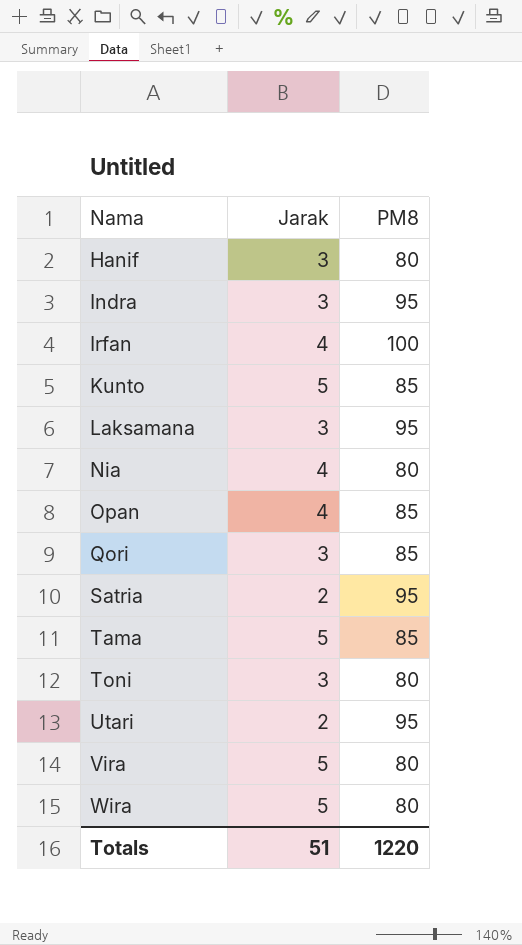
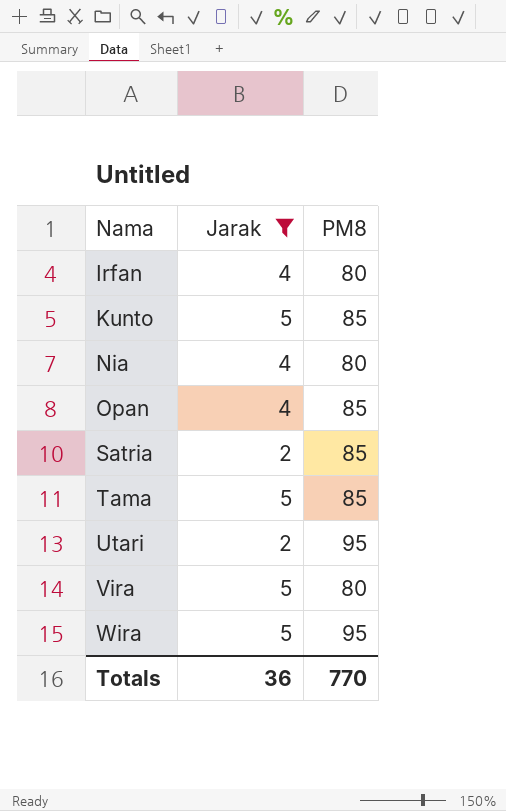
filter: none -> Jarak != 3
Irfan | PM8: 100 -> 80
Satria | PM8: 95 -> 85
Wira | PM8: 80 -> 95
Totals | Jarak: 51 -> 36
Totals | PM8: 1220 -> 770

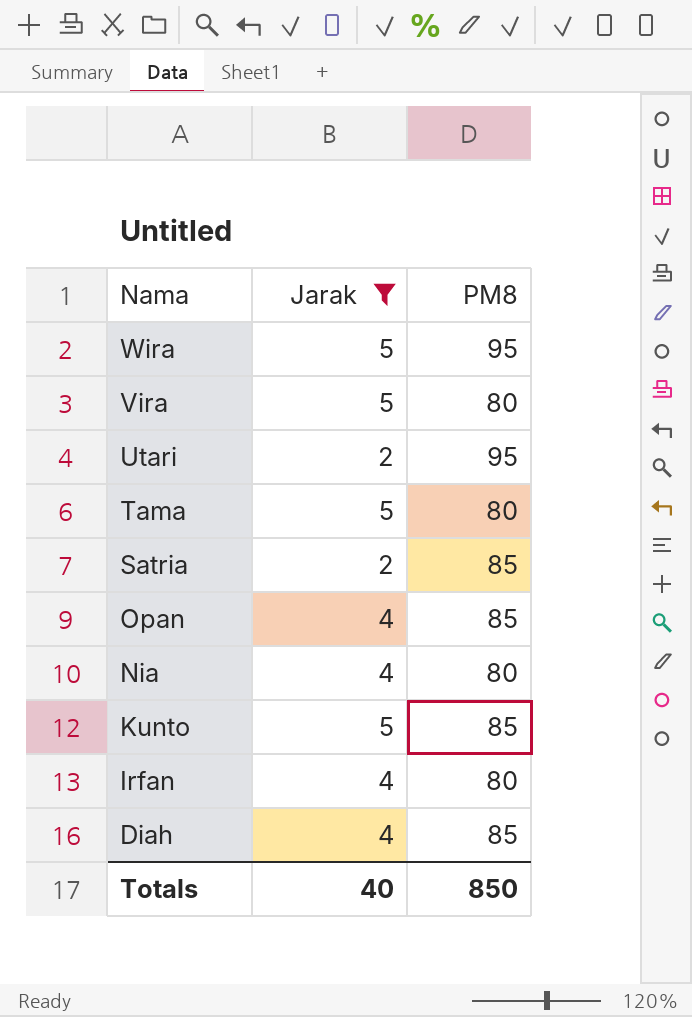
row order: Nama ascending -> Nama descending
Tama | PM8: 85 -> 80
row Diah: none -> 4 | 85
Totals | Jarak: 36 -> 40
Totals | PM8: 770 -> 850

